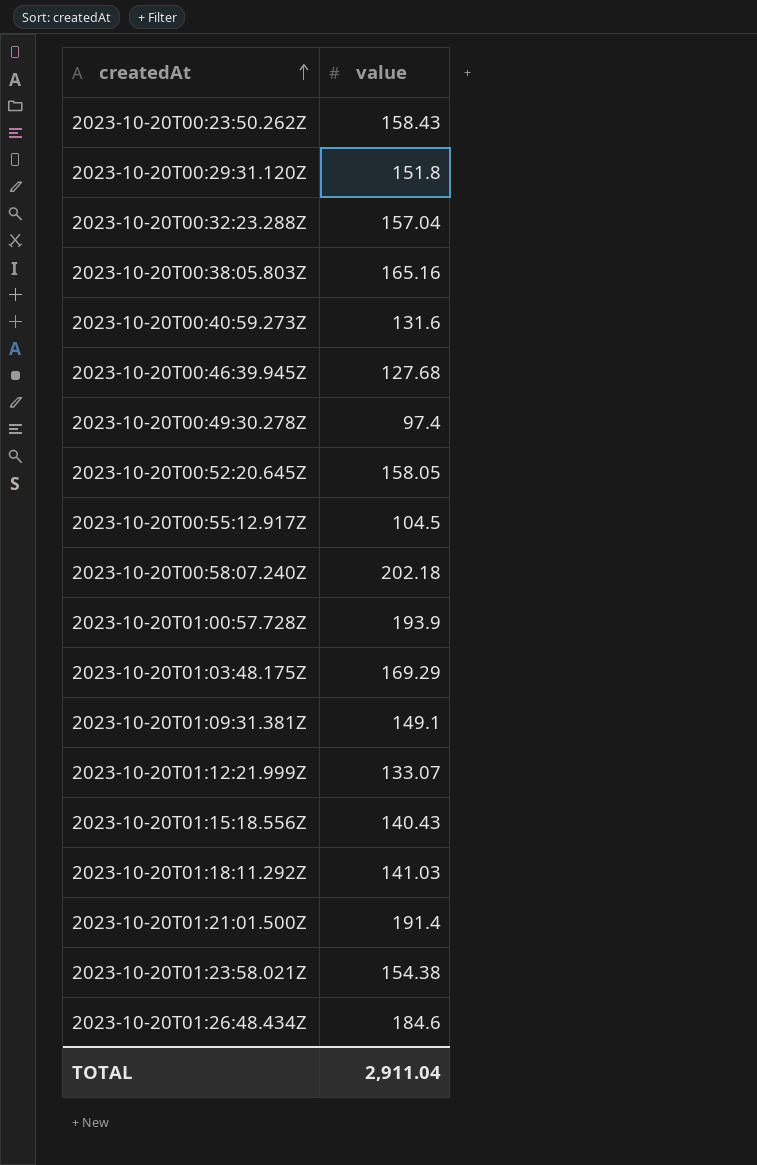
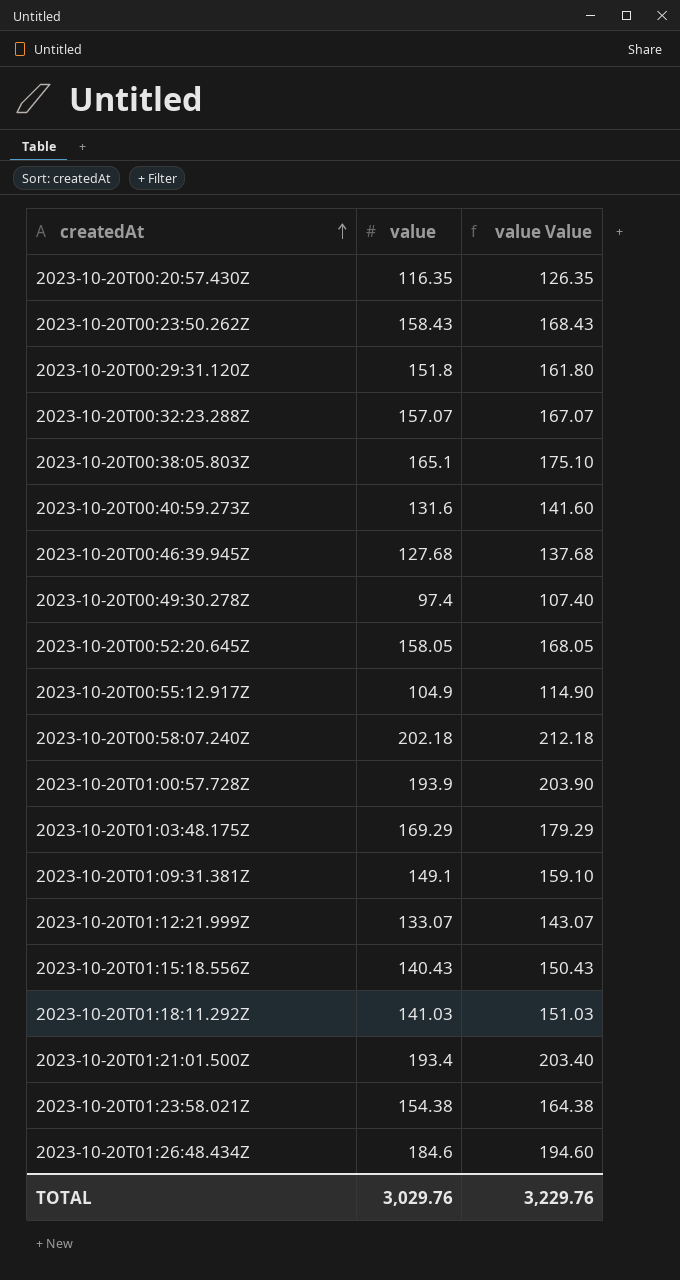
column value Value | formula: none -> [value] + 10
row 2023-10-20T00:20:57.430Z: none -> 116.35 | 126.35
2023-10-20T00:32:23.288Z | value: 157.04 -> 157.07
2023-10-20T00:38:05.803Z | value: 165.16 -> 165.1
2023-10-20T00:55:12.917Z | value: 104.5 -> 104.9
2023-10-20T01:21:01.500Z | value: 191.4 -> 193.4
TOTAL | value: 2,911.04 -> 3,029.76

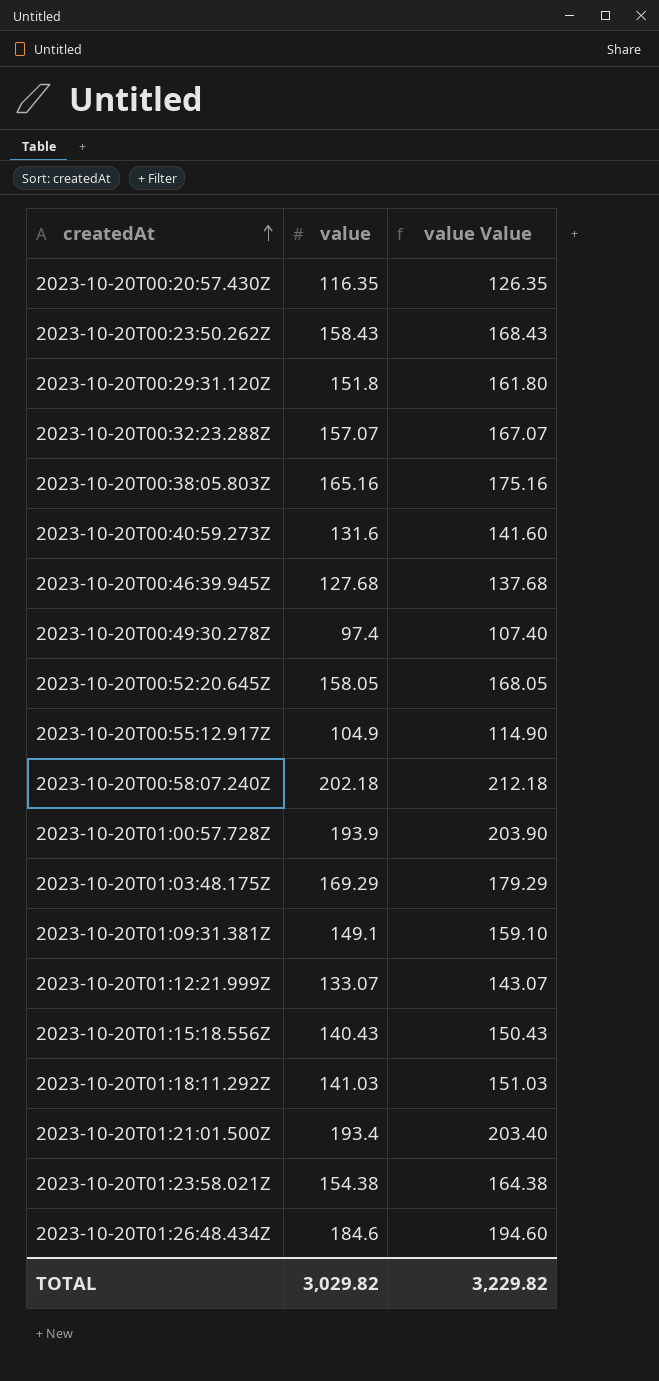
2023-10-20T00:38:05.803Z | value: 165.1 -> 165.16
2023-10-20T00:38:05.803Z | value Value: 175.10 -> 175.16
TOTAL | value: 3,029.76 -> 3,029.82
TOTAL | value Value: 3,229.76 -> 3,229.82

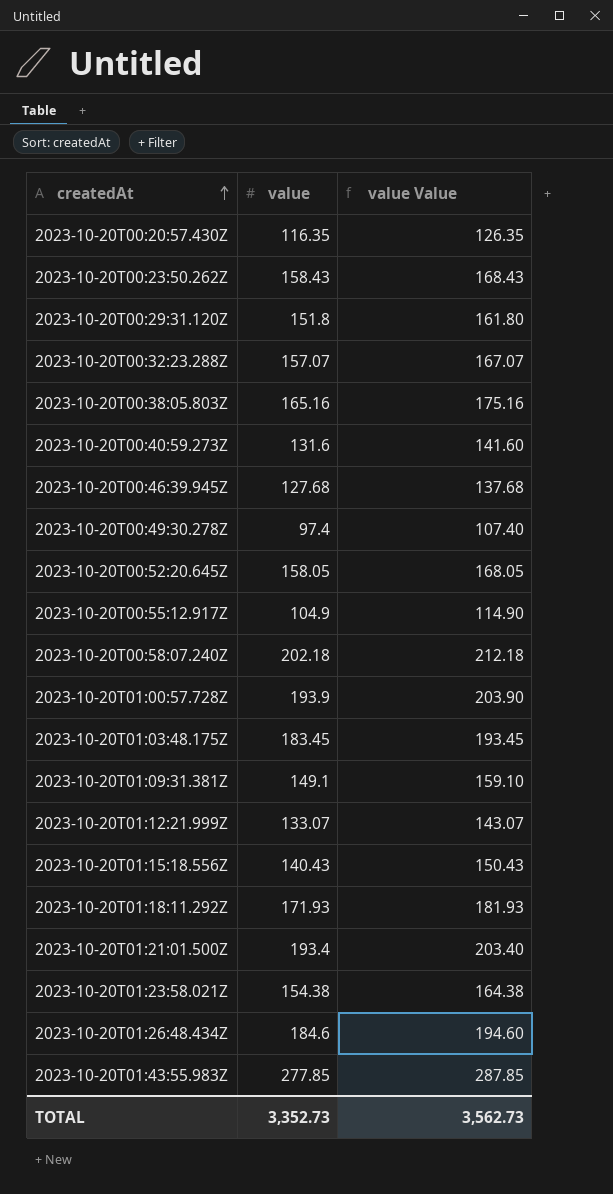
2023-10-20T01:03:48.175Z | value: 169.29 -> 183.45
2023-10-20T01:03:48.175Z | value Value: 179.29 -> 193.45
2023-10-20T01:18:11.292Z | value: 141.03 -> 171.93
2023-10-20T01:18:11.292Z | value Value: 151.03 -> 181.93
row 2023-10-20T01:43:55.983Z: none -> 277.85 | 287.85
TOTAL | value: 3,029.82 -> 3,352.73
TOTAL | value Value: 3,229.82 -> 3,562.73

